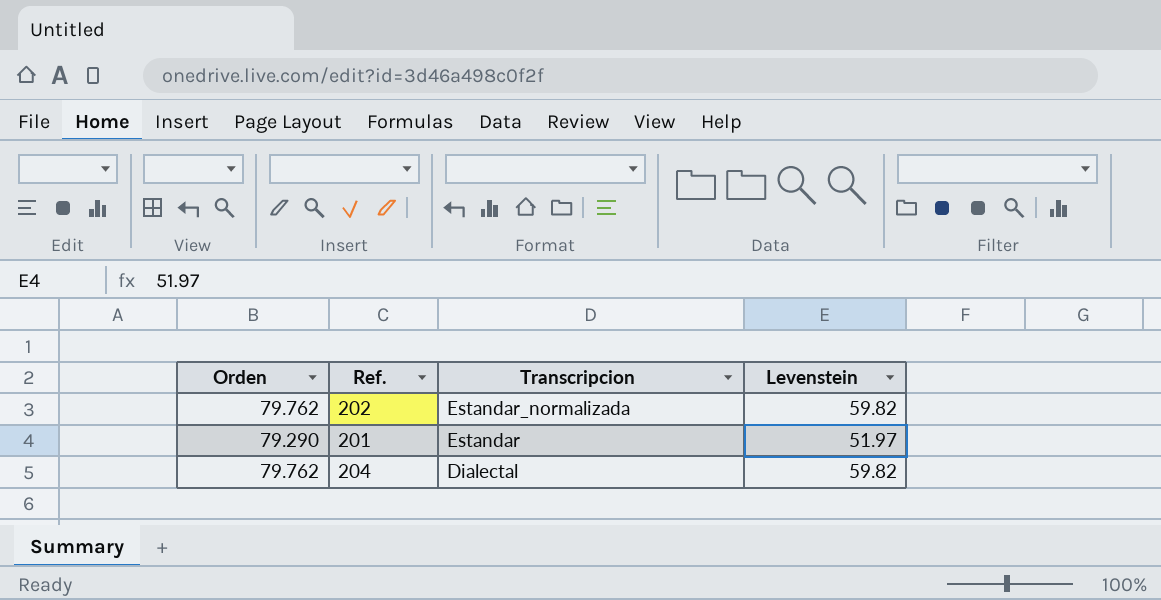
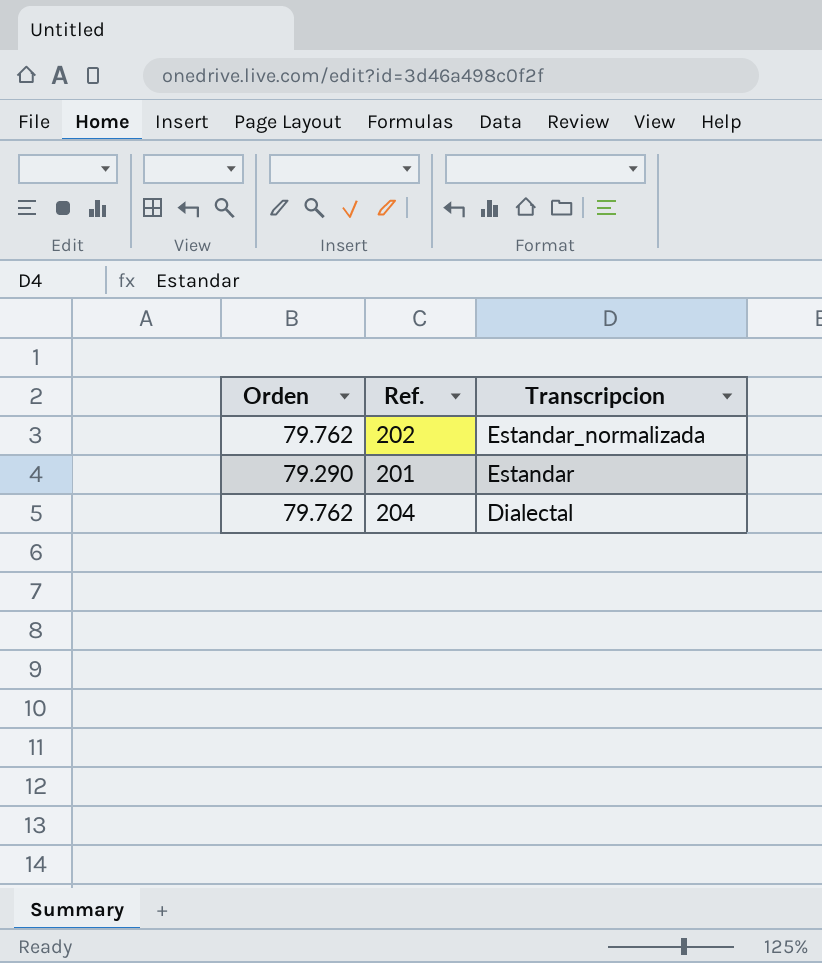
column Levenstein | position: 4 -> none

